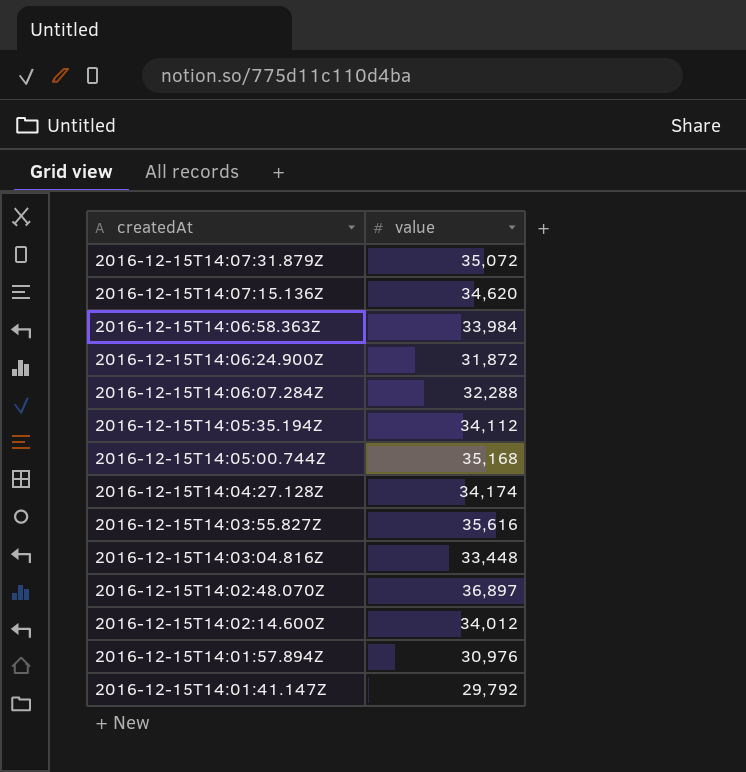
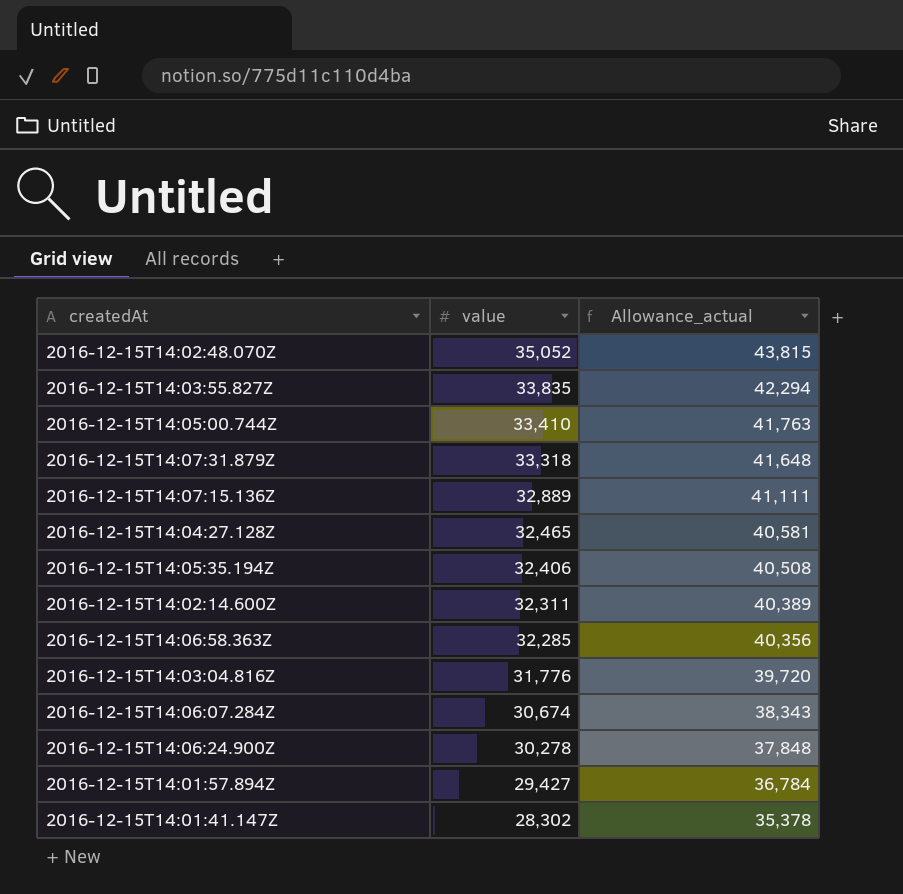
row order: createdAt descending -> value descending
column Allowance_actual | formula: none -> [value] * 1.25
2016-12-15T14:02:48.070Z | value: 36,897 -> 35,052
2016-12-15T14:03:55.827Z | value: 35,616 -> 33,835
2016-12-15T14:05:00.744Z | value: 35,168 -> 33,410
2016-12-15T14:07:31.879Z | value: 35,072 -> 33,318
2016-12-15T14:07:15.136Z | value: 34,620 -> 32,889
2016-12-15T14:04:27.128Z | value: 34,174 -> 32,465
2016-12-15T14:05:35.194Z | value: 34,112 -> 32,406
2016-12-15T14:02:14.600Z | value: 34,012 -> 32,311
2016-12-15T14:06:58.363Z | value: 33,984 -> 32,285
2016-12-15T14:03:04.816Z | value: 33,448 -> 31,776
2016-12-15T14:06:07.284Z | value: 32,288 -> 30,674
2016-12-15T14:06:24.900Z | value: 31,872 -> 30,278
2016-12-15T14:01:57.894Z | value: 30,976 -> 29,427
2016-12-15T14:01:41.147Z | value: 29,792 -> 28,302

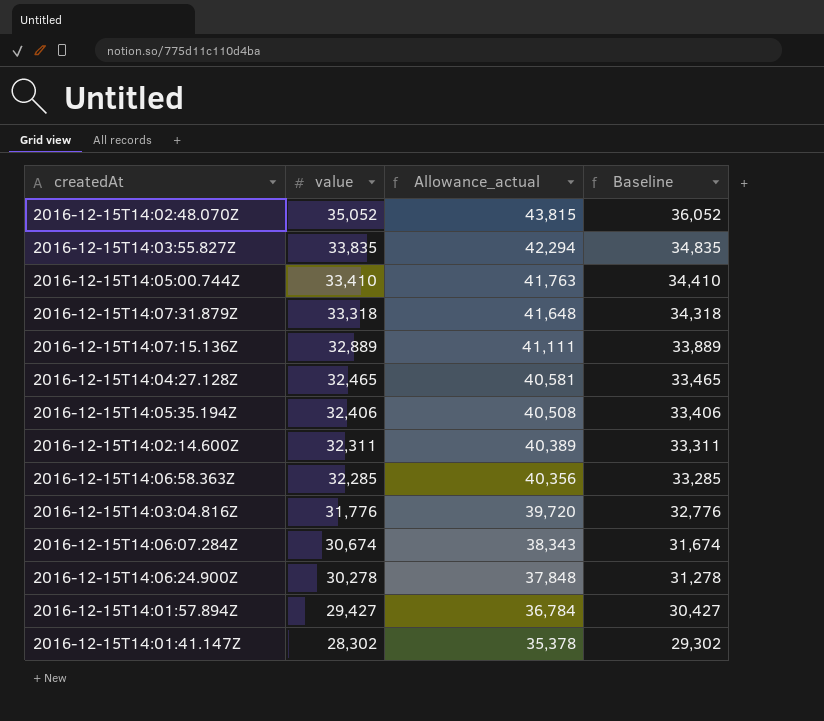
column Baseline | formula: none -> [value] + 1000

